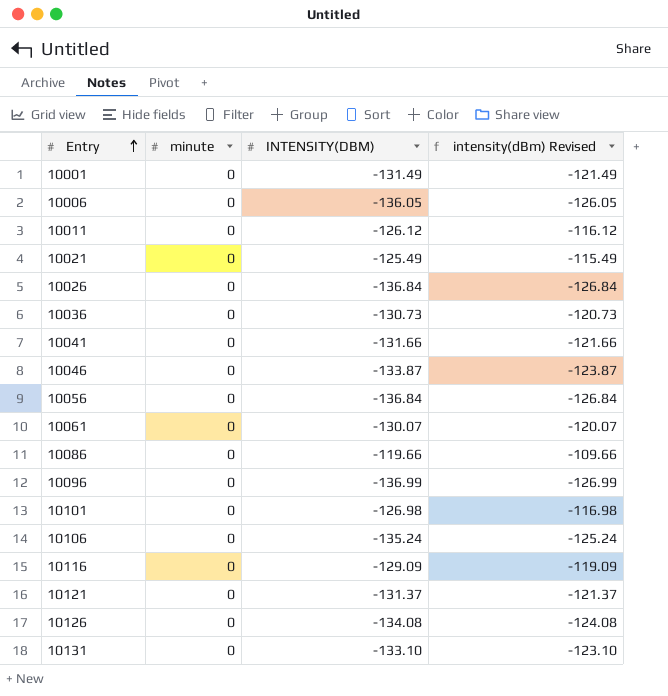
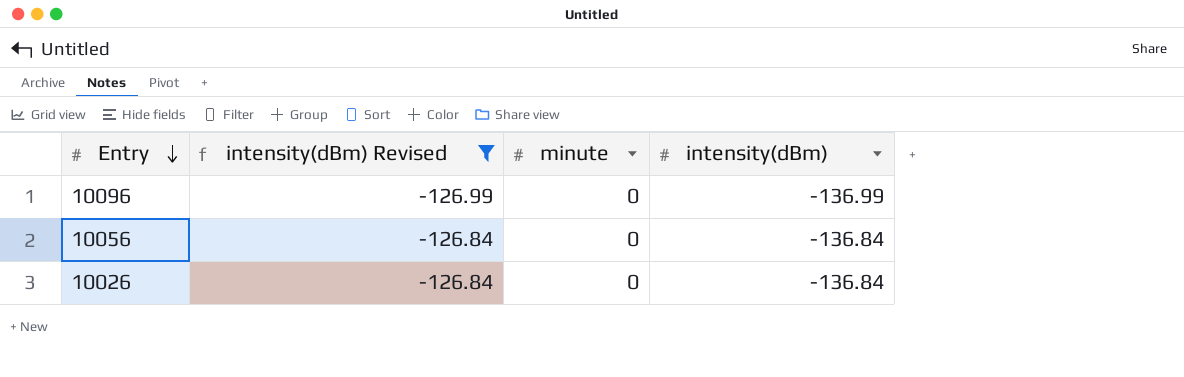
filter: none -> intensity(dBm) Revised <= -126.84
row order: Entry ascending -> Entry descending
column intensity(dBm) Revised | position: 4 -> 2
column name: INTENSITY(DBM) -> intensity(dBm)

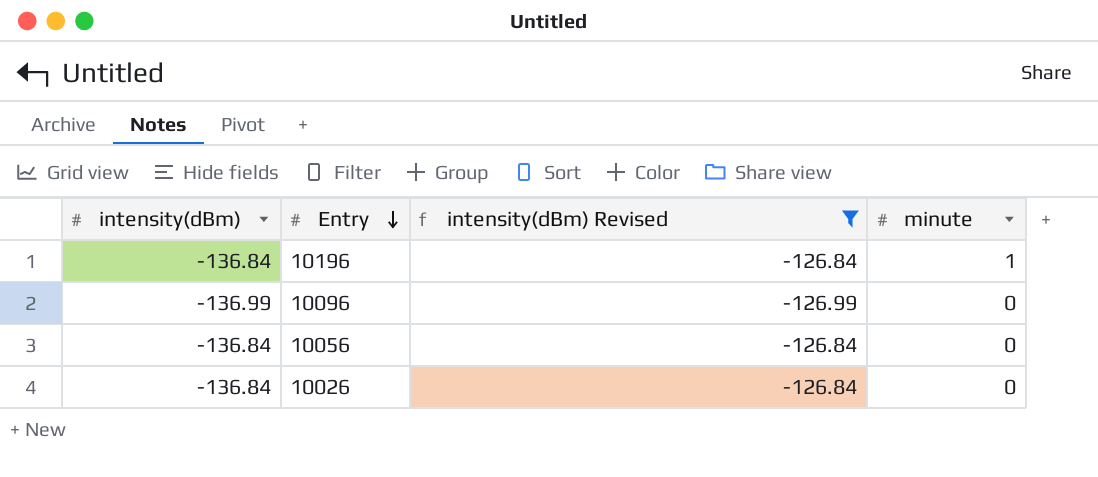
column intensity(dBm) | position: 4 -> 1
row 10196: none -> -136.84 | -126.84 | 1

